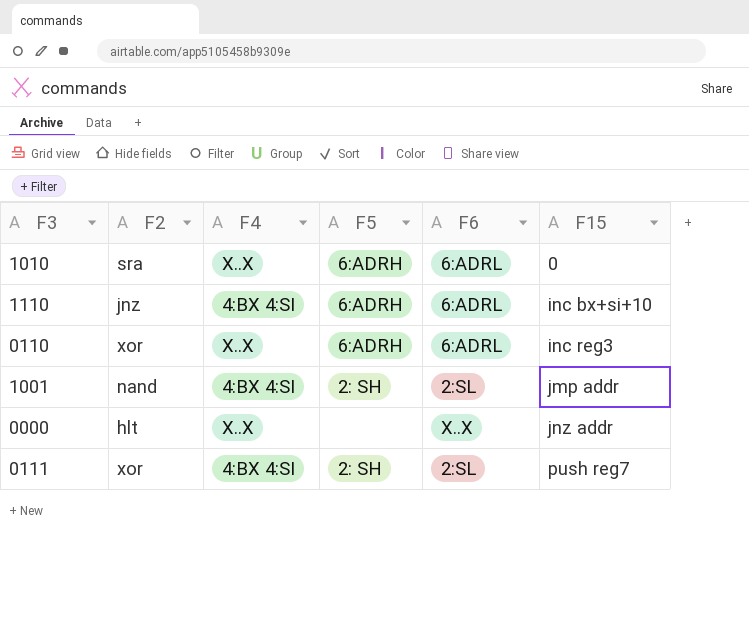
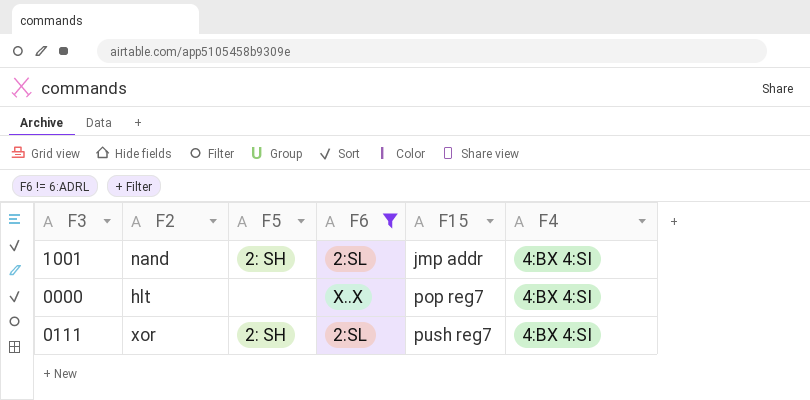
filter: none -> F6 != 6:ADRL
column F4 | position: 3 -> 6
0000 | F15: jnz addr -> pop reg7
0000 | F4: X..X -> 4:BX 4:SI

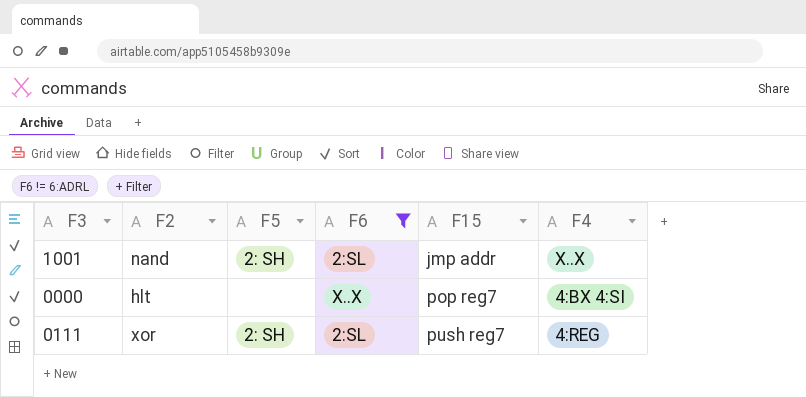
1001 | F4: 4:BX 4:SI -> X..X
0111 | F4: 4:BX 4:SI -> 4:REG

